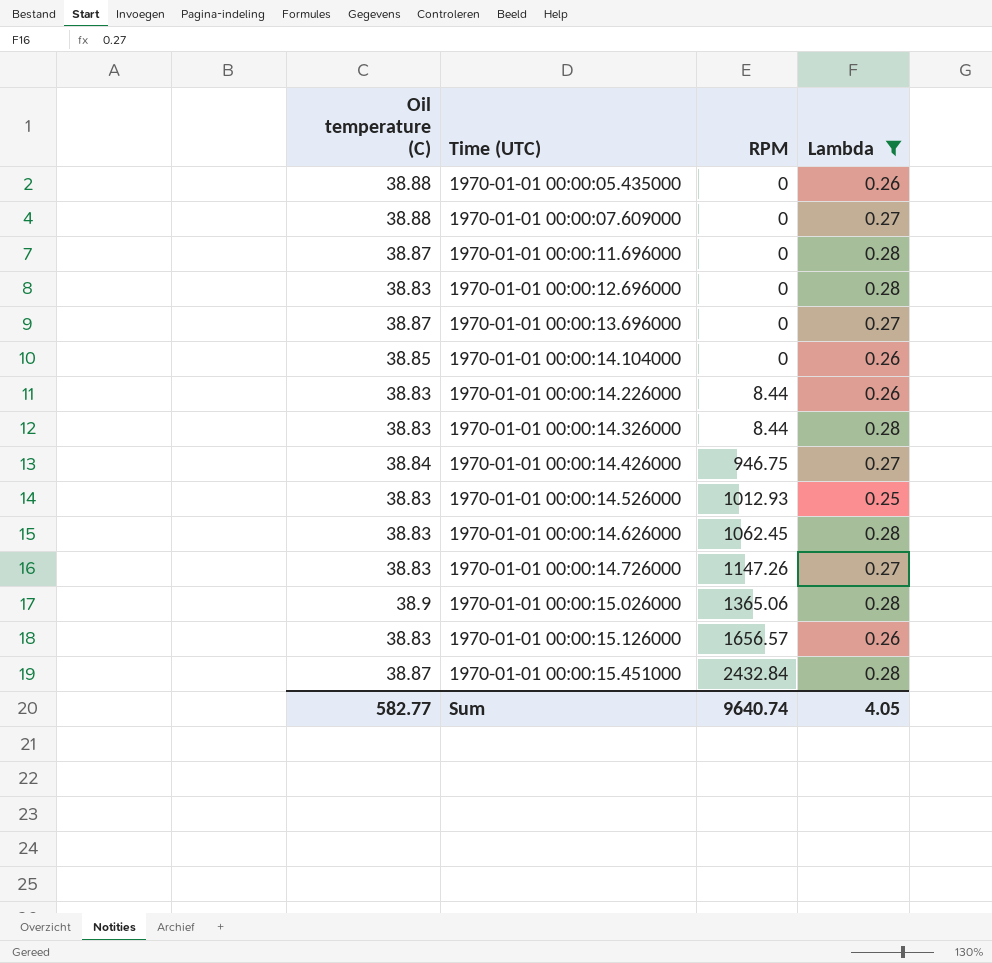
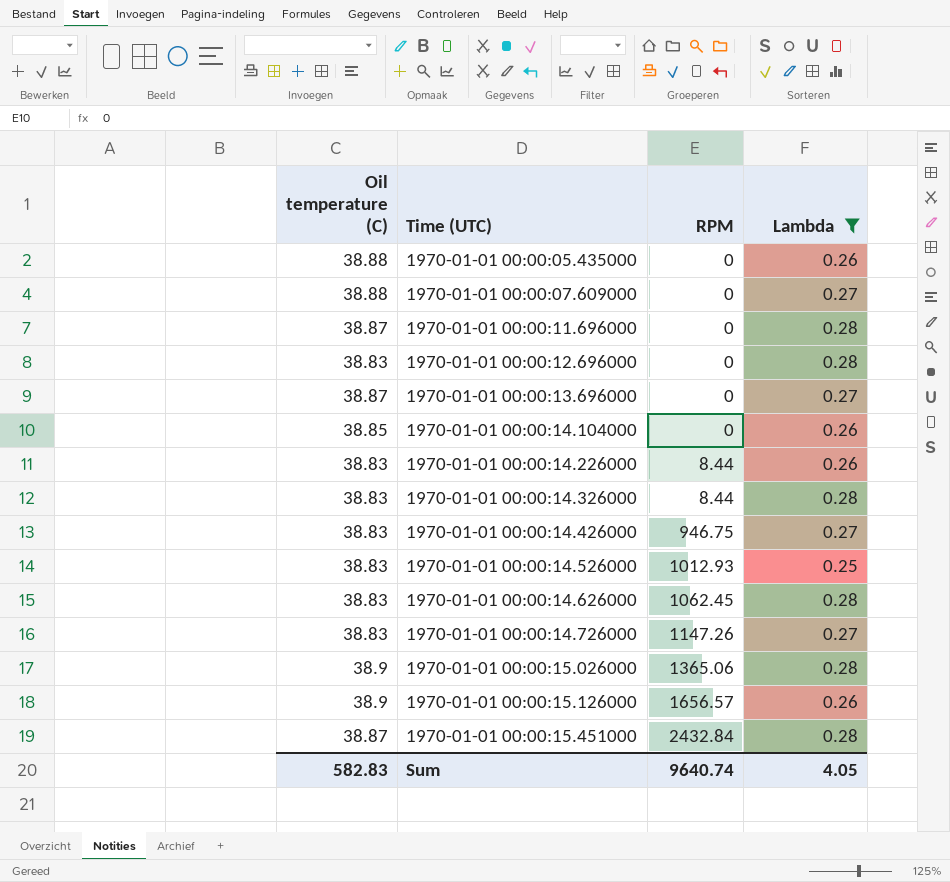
1970-01-01 00:00:14.426000 | Oil temperature (C): 38.84 -> 38.83
1970-01-01 00:00:15.126000 | Oil temperature (C): 38.83 -> 38.9
Sum | Oil temperature (C): 582.77 -> 582.83

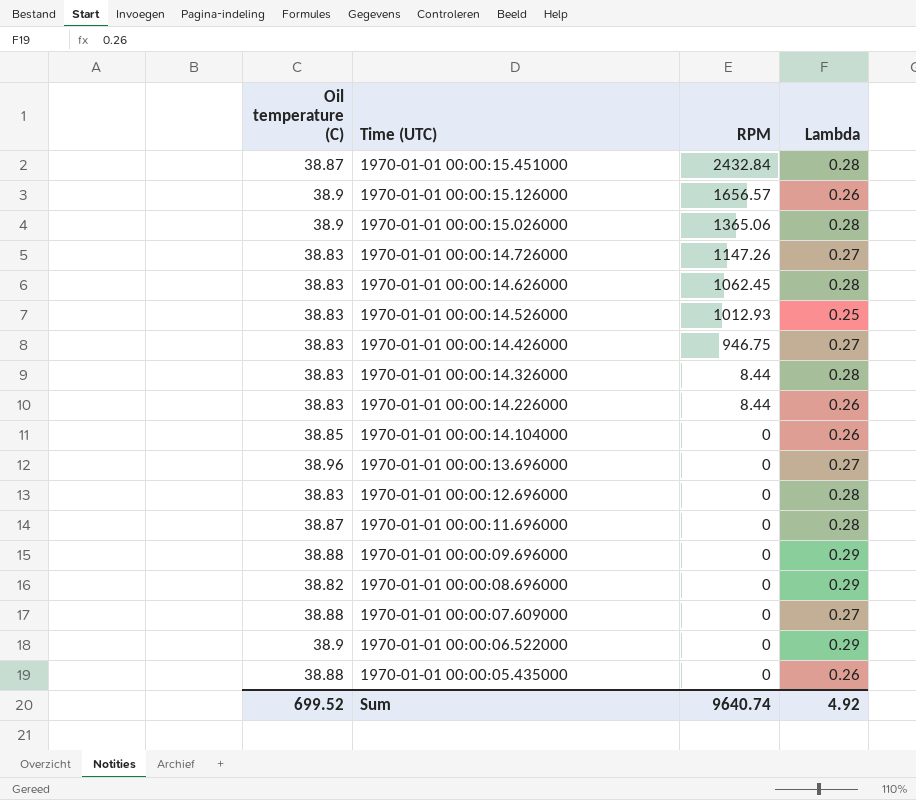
filter: Lambda != 0.29 -> none
row order: Time (UTC) ascending -> Time (UTC) descending
1970-01-01 00:00:13.696000 | Oil temperature (C): 38.87 -> 38.96
Sum | Oil temperature (C): 582.83 -> 699.52
Sum | Lambda: 4.05 -> 4.92

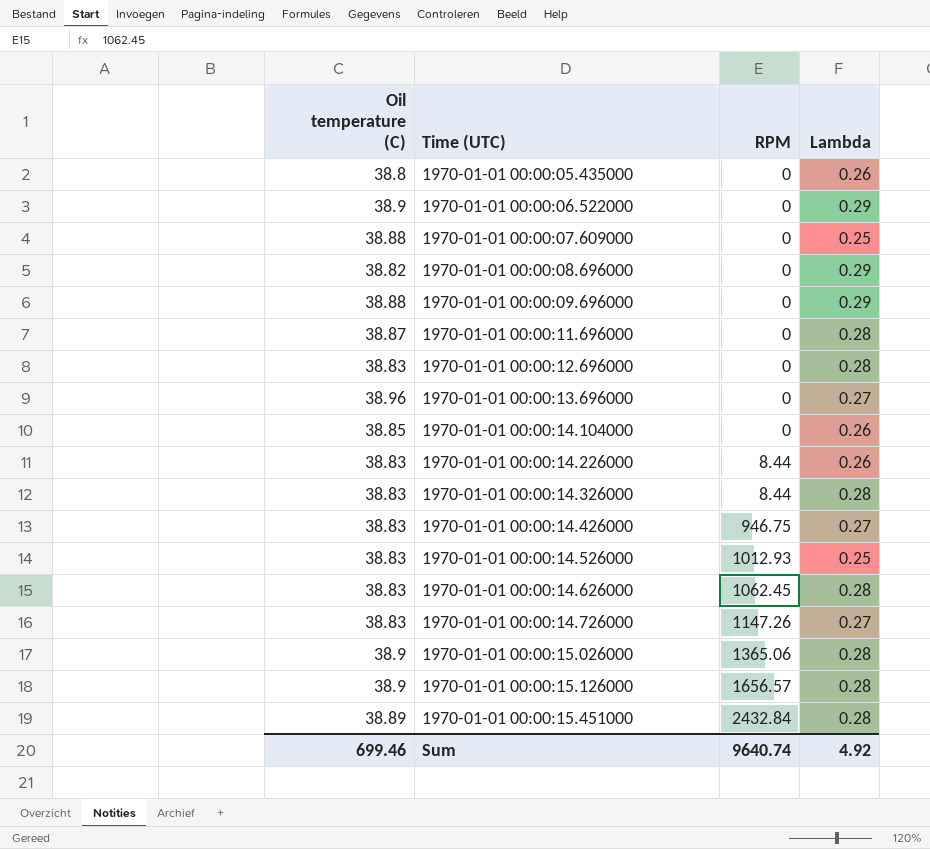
row order: Time (UTC) descending -> Time (UTC) ascending
1970-01-01 00:00:05.435000 | Oil temperature (C): 38.88 -> 38.8
1970-01-01 00:00:07.609000 | Lambda: 0.27 -> 0.25
1970-01-01 00:00:15.126000 | Lambda: 0.26 -> 0.28
1970-01-01 00:00:15.451000 | Oil temperature (C): 38.87 -> 38.89
Sum | Oil temperature (C): 699.52 -> 699.46

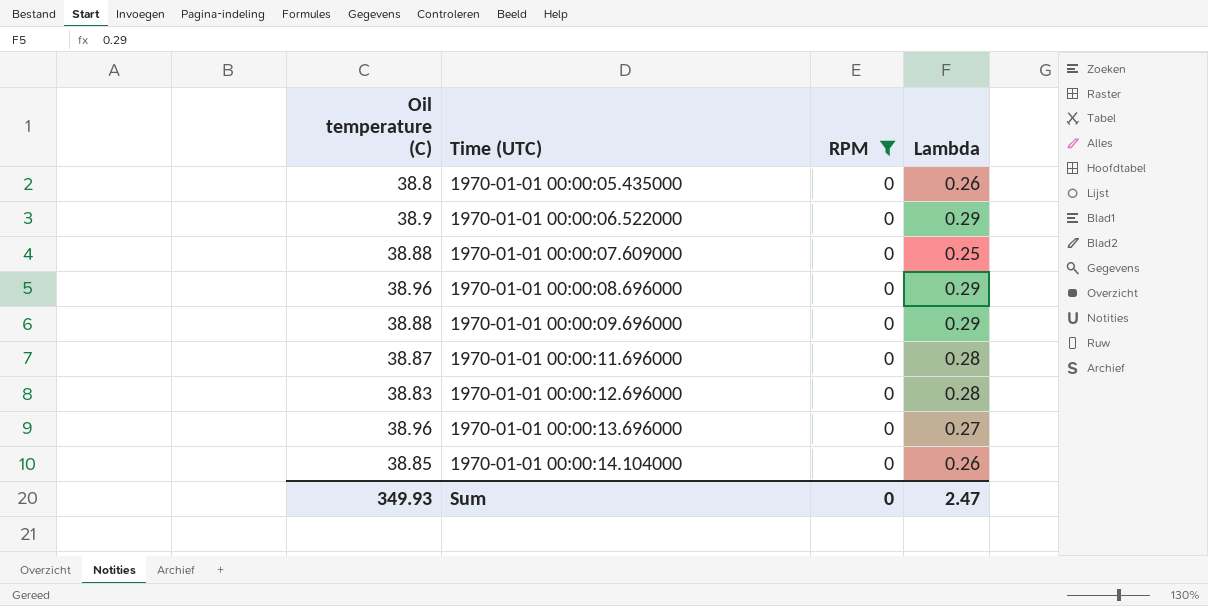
filter: none -> RPM = 0
1970-01-01 00:00:08.696000 | Oil temperature (C): 38.82 -> 38.96
Sum | Oil temperature (C): 699.46 -> 349.93
Sum | RPM: 9640.74 -> 0
Sum | Lambda: 4.92 -> 2.47

